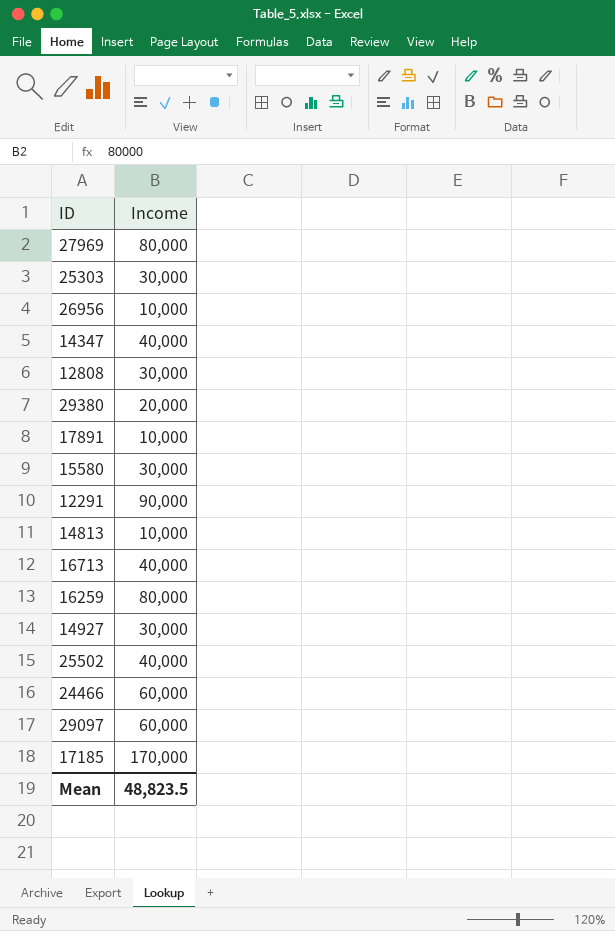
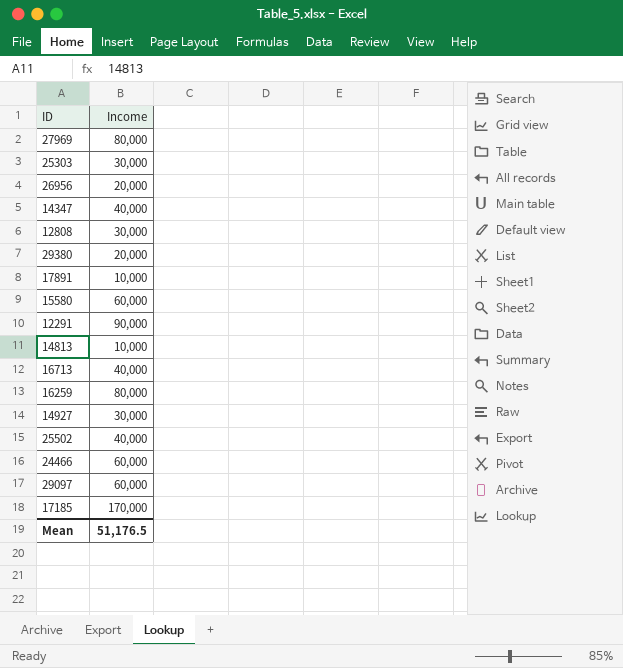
26956 | Income: 10,000 -> 20,000
15580 | Income: 30,000 -> 60,000
Mean | Income: 48,823.5 -> 51,176.5

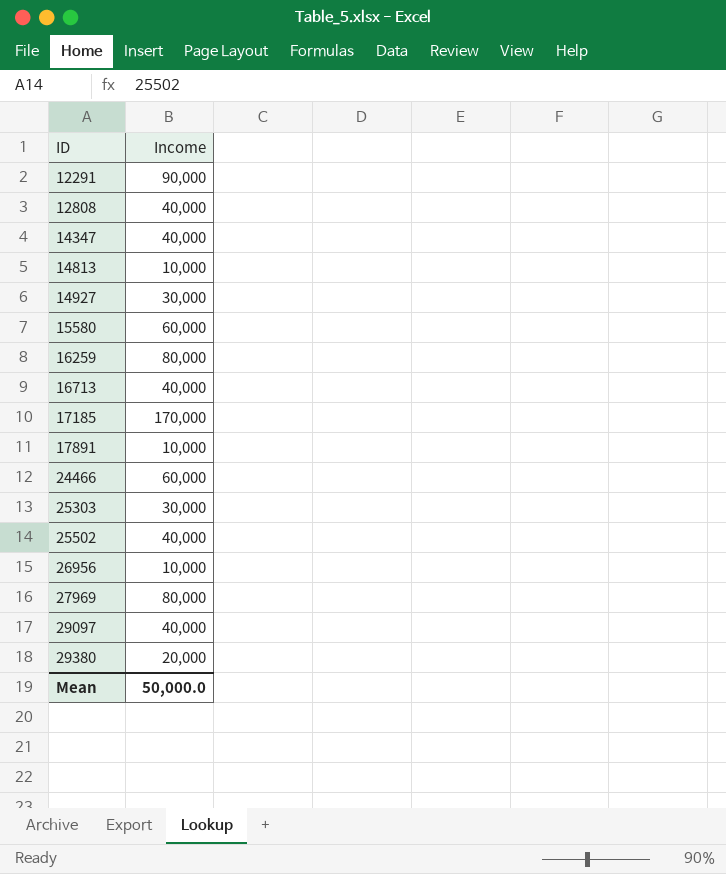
row order: none -> ID ascending
12808 | Income: 30,000 -> 40,000
26956 | Income: 20,000 -> 10,000
29097 | Income: 60,000 -> 40,000
Mean | Income: 51,176.5 -> 50,000.0

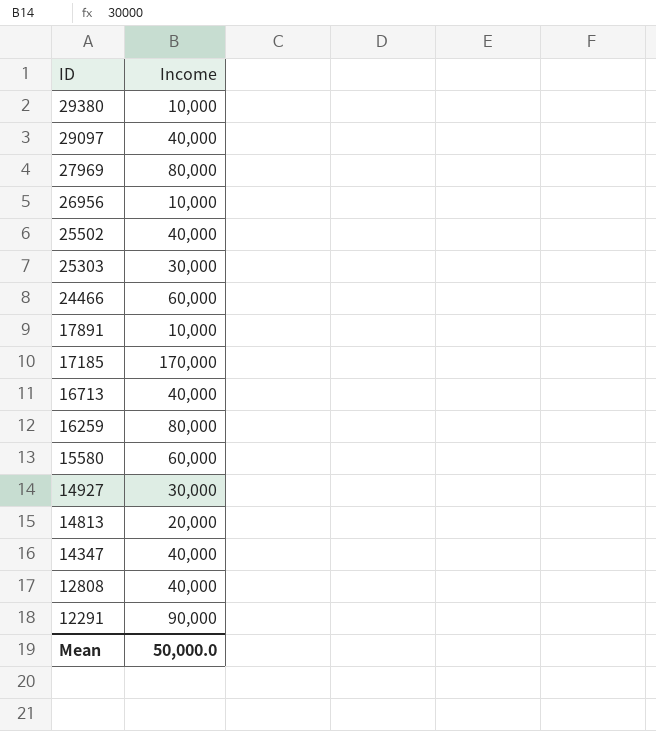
row order: ID ascending -> ID descending
29380 | Income: 20,000 -> 10,000
14813 | Income: 10,000 -> 20,000

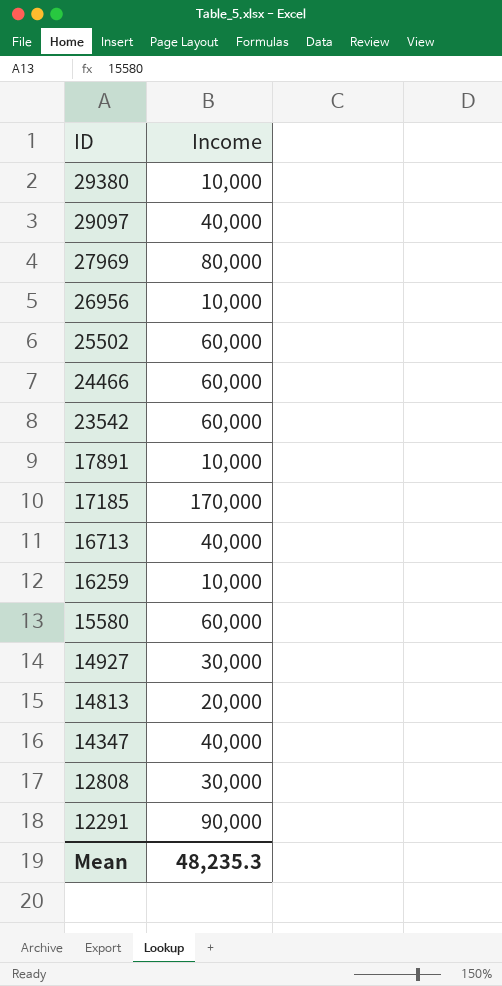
row 25303: 30,000 -> none
25502 | Income: 40,000 -> 60,000
row 23542: none -> 60,000
16259 | Income: 80,000 -> 10,000
12808 | Income: 40,000 -> 30,000
Mean | Income: 50,000.0 -> 48,235.3

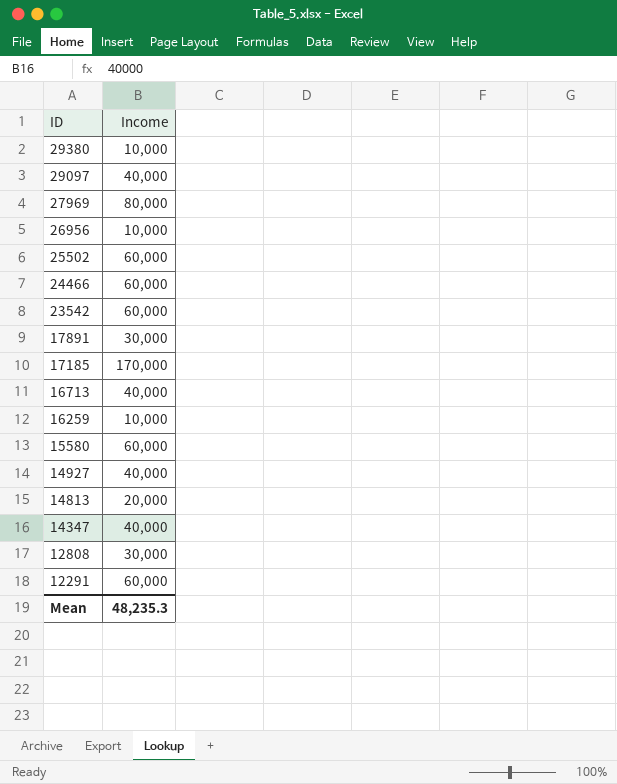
17891 | Income: 10,000 -> 30,000
14927 | Income: 30,000 -> 40,000
12291 | Income: 90,000 -> 60,000

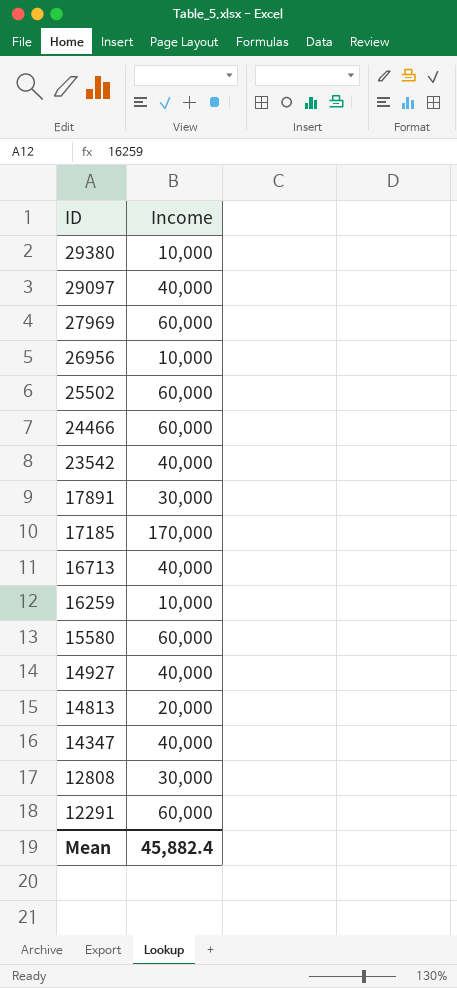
27969 | Income: 80,000 -> 60,000
23542 | Income: 60,000 -> 40,000
Mean | Income: 48,235.3 -> 45,882.4

